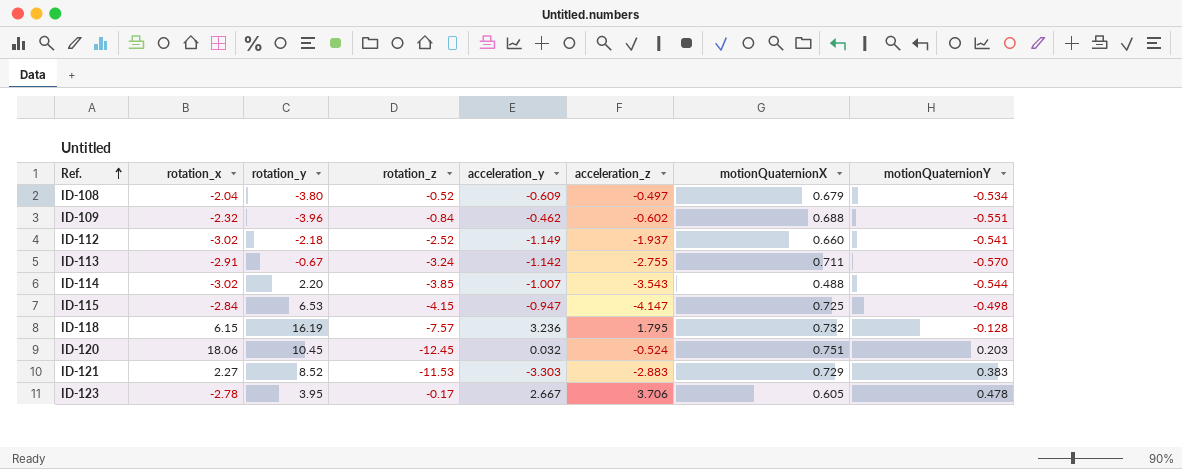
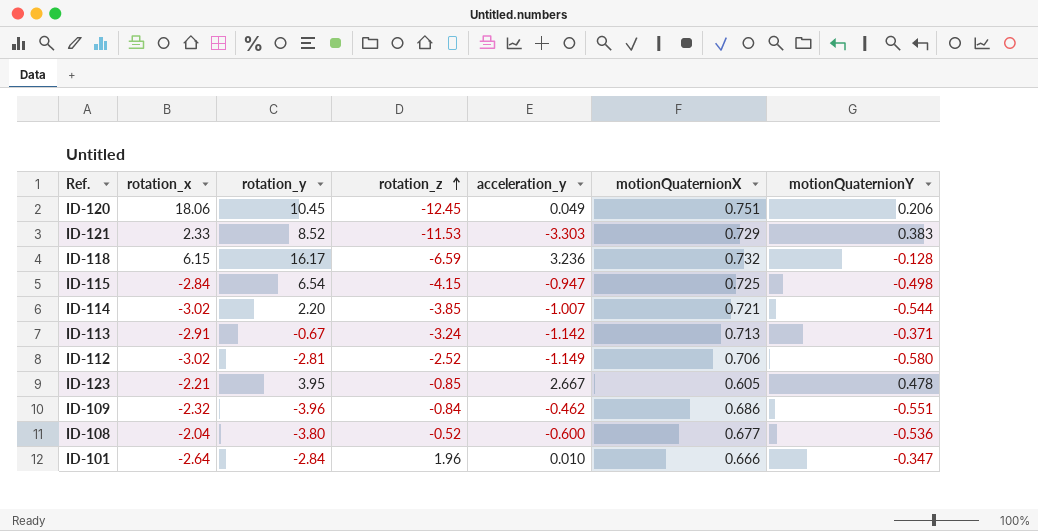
row order: Ref. ascending -> rotation_z ascending
column acceleration_z | position: 6 -> none
ID-120 | acceleration_y: 0.032 -> 0.049
ID-120 | motionQuaternionY: 0.203 -> 0.206
ID-121 | rotation_x: 2.27 -> 2.33
ID-118 | rotation_y: 16.19 -> 16.17
ID-118 | rotation_z: -7.57 -> -6.59
ID-115 | rotation_y: 6.53 -> 6.54
ID-114 | motionQuaternionX: 0.488 -> 0.721
ID-113 | motionQuaternionX: 0.711 -> 0.713
ID-113 | motionQuaternionY: -0.570 -> -0.371
ID-112 | rotation_y: -2.18 -> -2.81
ID-112 | motionQuaternionX: 0.660 -> 0.706
ID-112 | motionQuaternionY: -0.541 -> -0.580
ID-123 | rotation_x: -2.78 -> -2.21
ID-123 | rotation_z: -0.17 -> -0.85
ID-109 | motionQuaternionX: 0.688 -> 0.686
ID-108 | acceleration_y: -0.609 -> -0.600
ID-108 | motionQuaternionX: 0.679 -> 0.677
ID-108 | motionQuaternionY: -0.534 -> -0.536
row ID-101: none -> -2.64 | -2.84 | 1.96 | 0.010 | 0.666 | -0.347

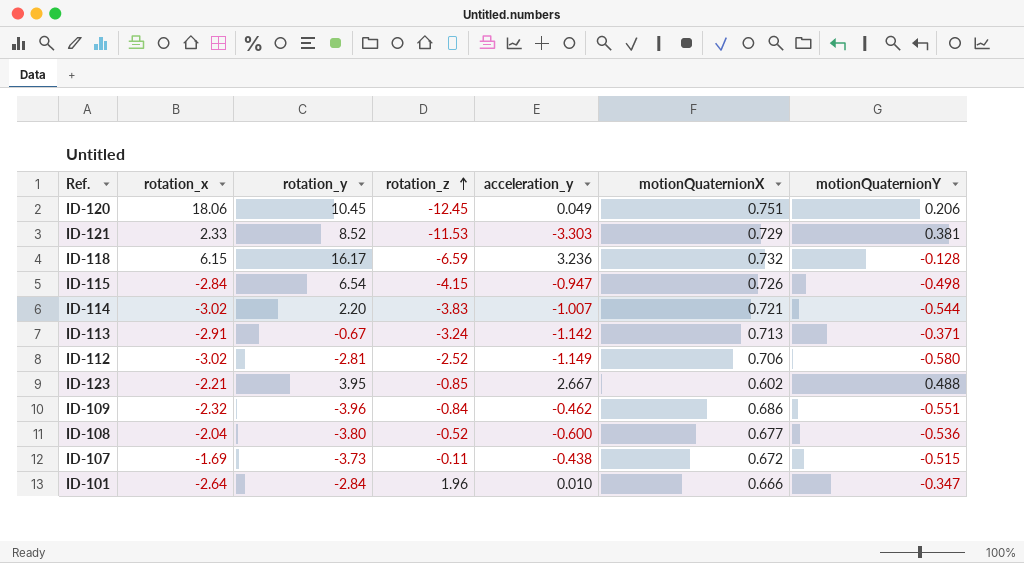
ID-121 | motionQuaternionY: 0.383 -> 0.381
ID-115 | motionQuaternionX: 0.725 -> 0.726
ID-114 | rotation_z: -3.85 -> -3.83
ID-123 | motionQuaternionX: 0.605 -> 0.602
ID-123 | motionQuaternionY: 0.478 -> 0.488
row ID-107: none -> -1.69 | -3.73 | -0.11 | -0.438 | 0.672 | -0.515

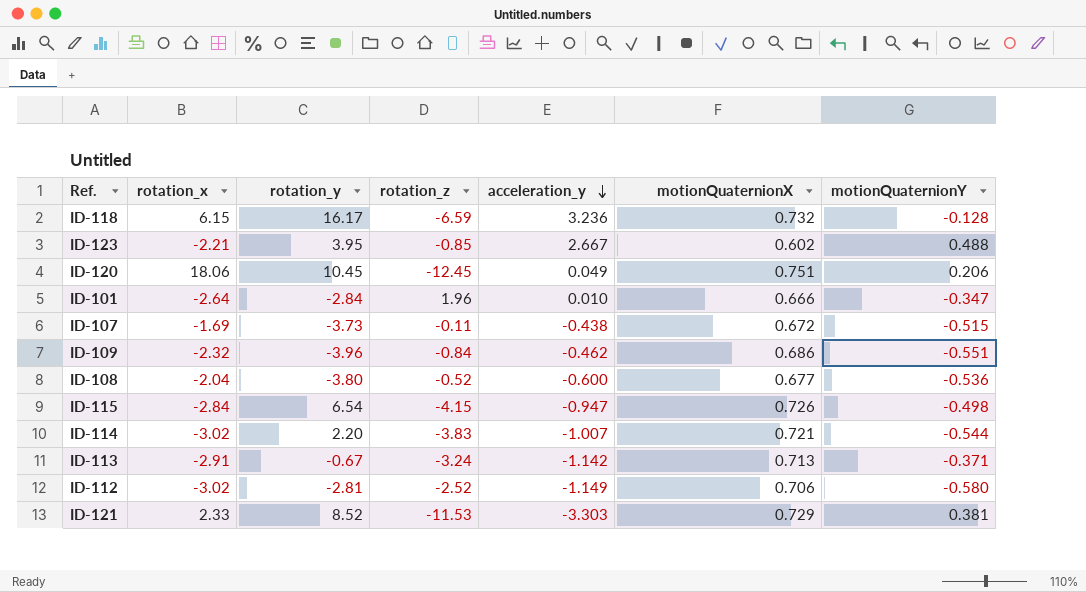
row order: rotation_z ascending -> acceleration_y descending

